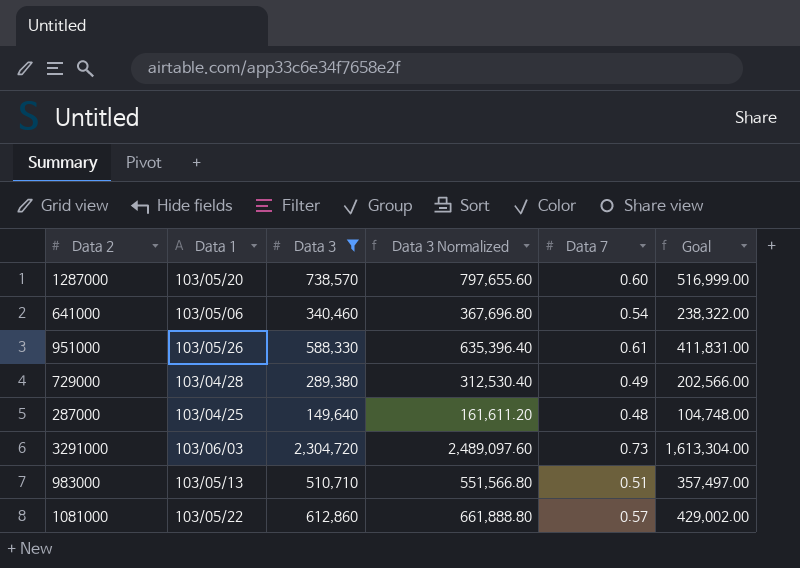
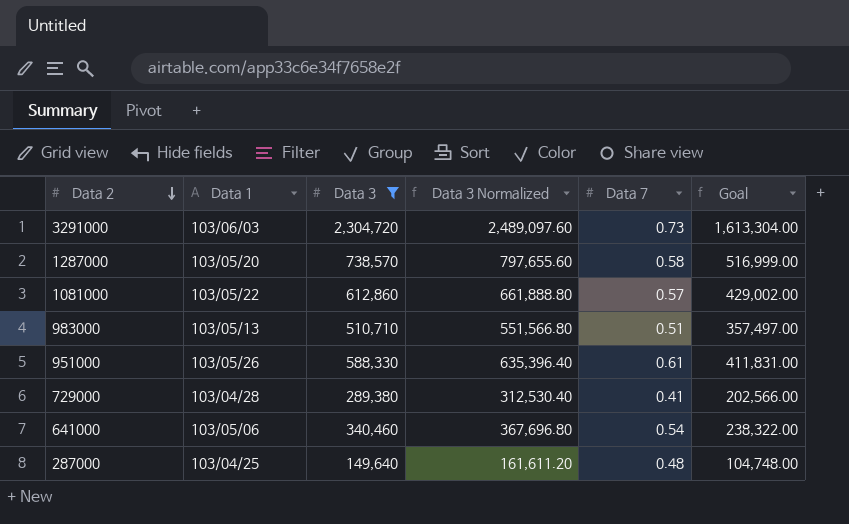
row order: none -> Data 2 descending
1287000 | Data 7: 0.60 -> 0.58
729000 | Data 7: 0.49 -> 0.41

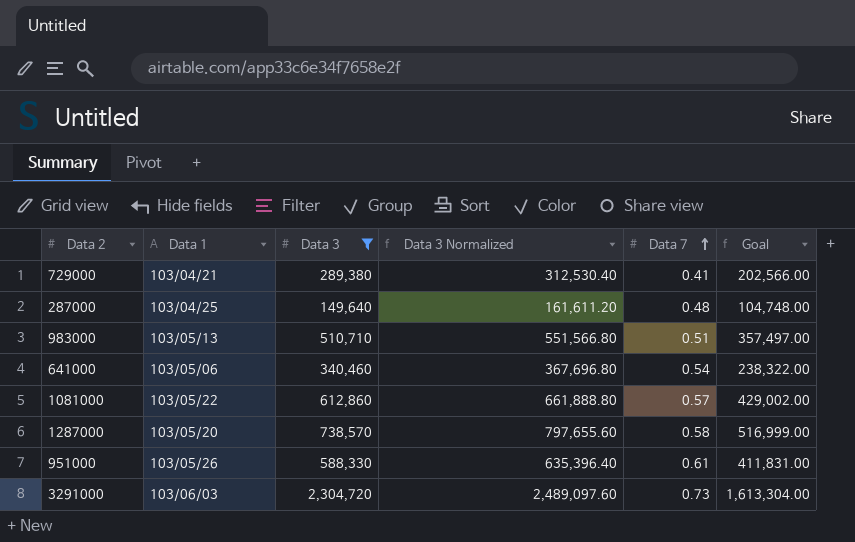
row order: Data 2 descending -> Data 7 ascending
729000 | Data 1: 103/04/28 -> 103/04/21

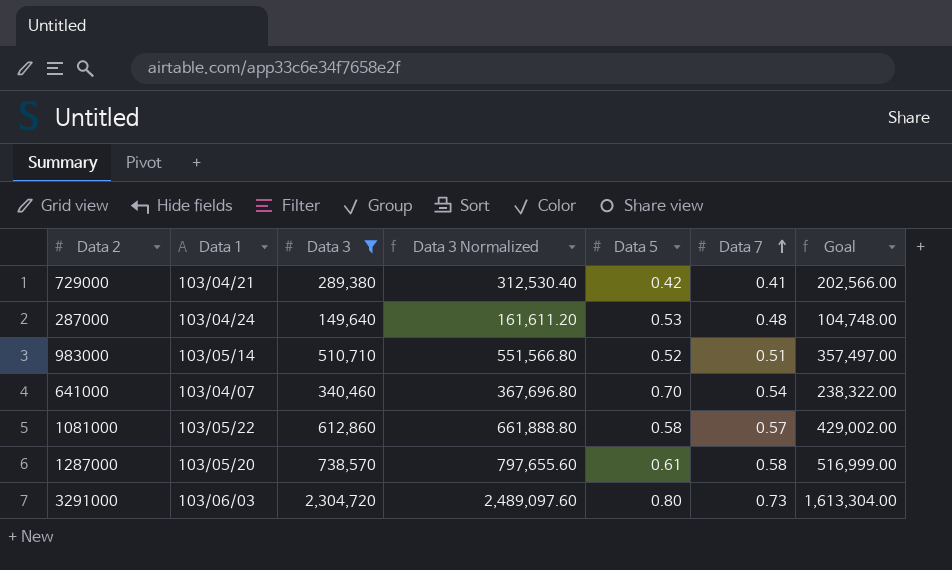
column Data 5 | position: none -> 5
row 951000: 103/05/26 | 588,330 | 635,396.40 | 0.61 | 411,831.00 -> none
287000 | Data 1: 103/04/25 -> 103/04/24
983000 | Data 1: 103/05/13 -> 103/05/14
641000 | Data 1: 103/05/06 -> 103/04/07

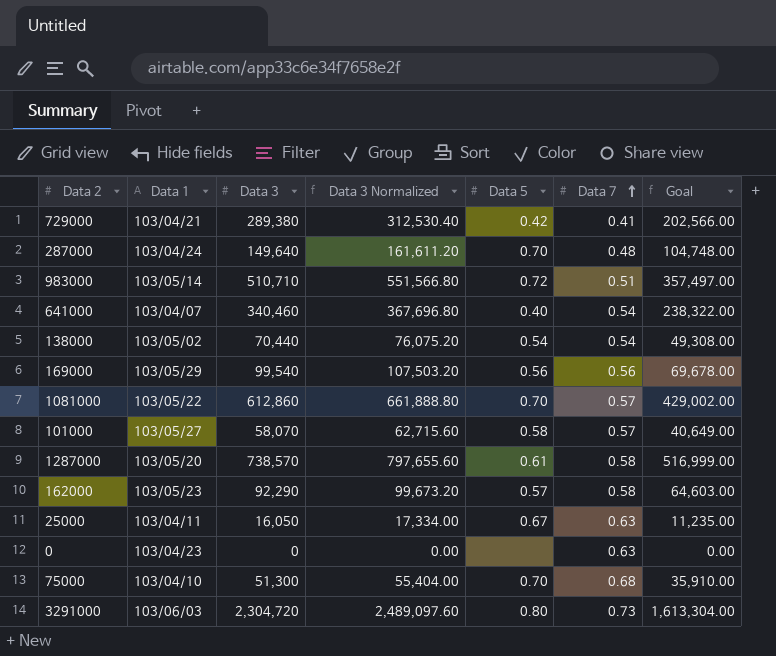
filter: Data 3 >= 149,640 -> none
287000 | Data 5: 0.53 -> 0.70
983000 | Data 5: 0.52 -> 0.72
641000 | Data 5: 0.70 -> 0.40
1081000 | Data 5: 0.58 -> 0.70

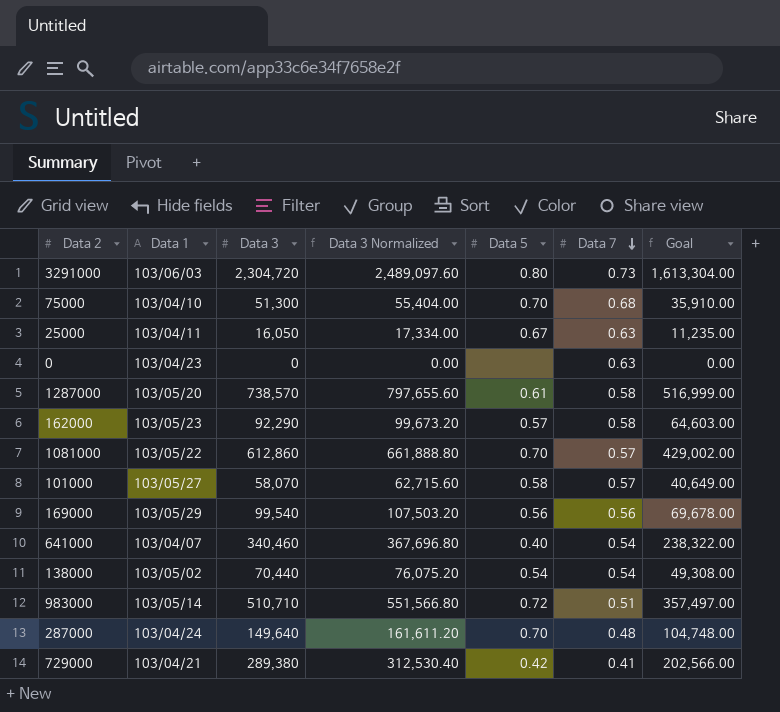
row order: Data 7 ascending -> Data 7 descending

